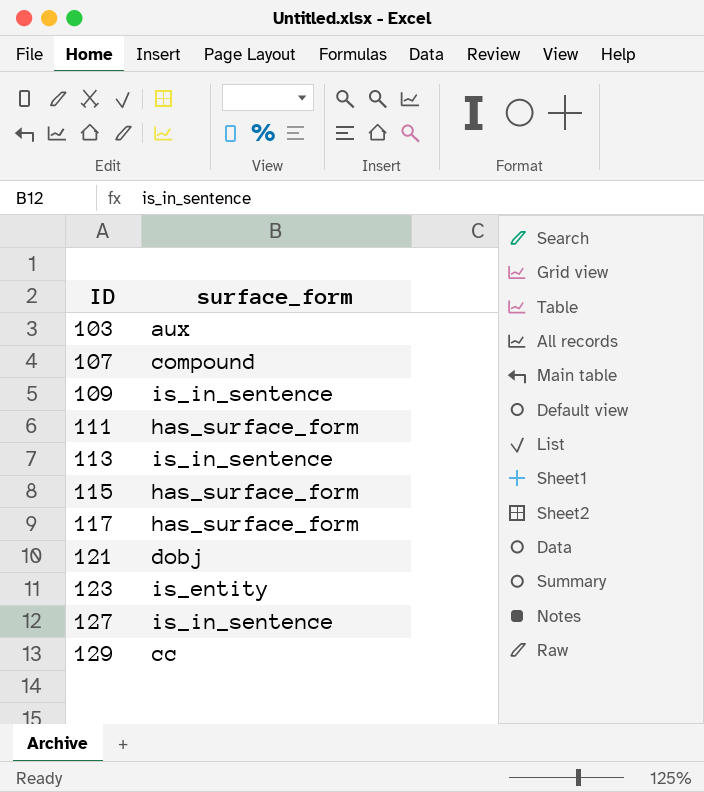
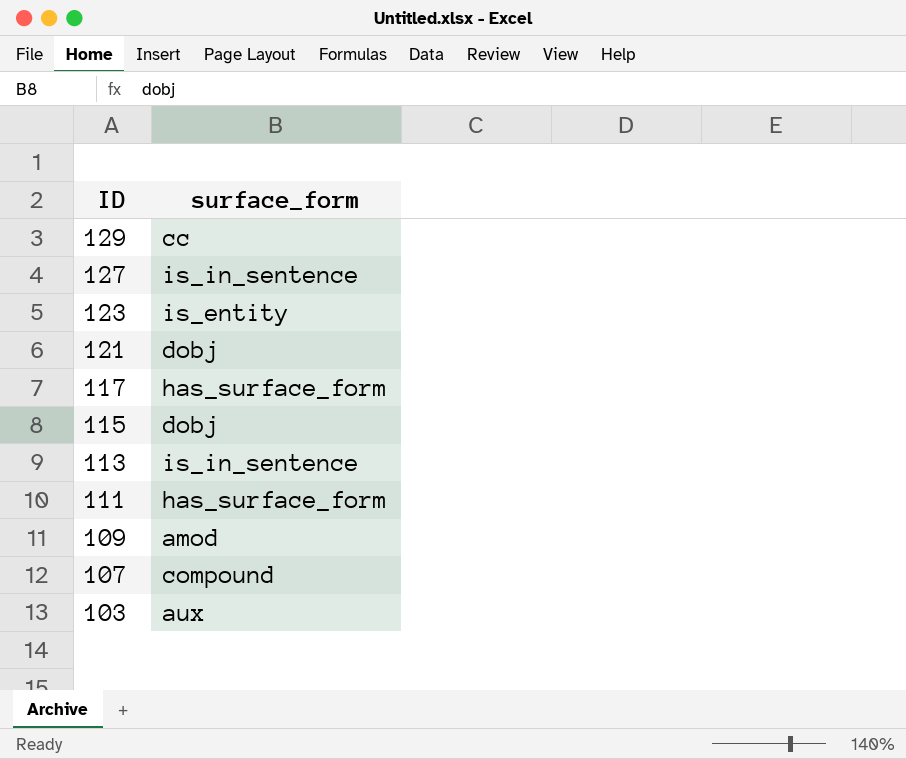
row order: ID ascending -> ID descending
115 | surface_form: has_surface_form -> dobj
109 | surface_form: is_in_sentence -> amod

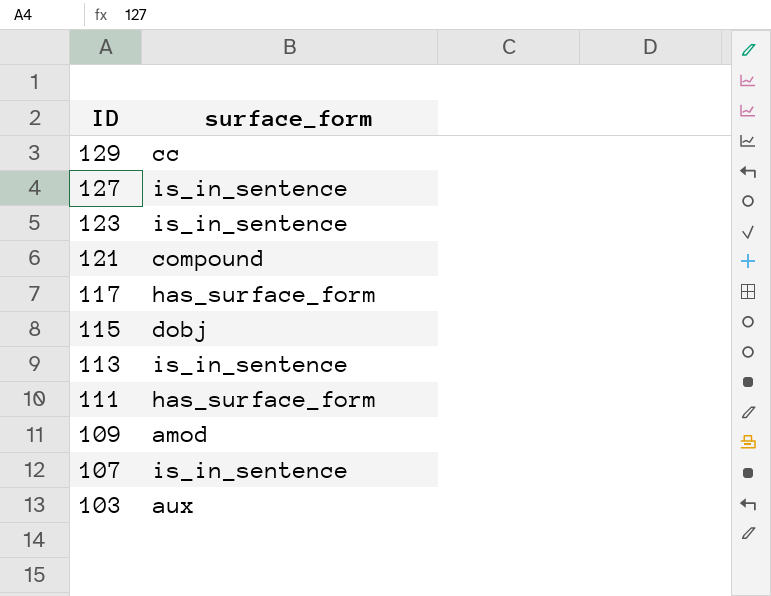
123 | surface_form: is_entity -> is_in_sentence
121 | surface_form: dobj -> compound
107 | surface_form: compound -> is_in_sentence

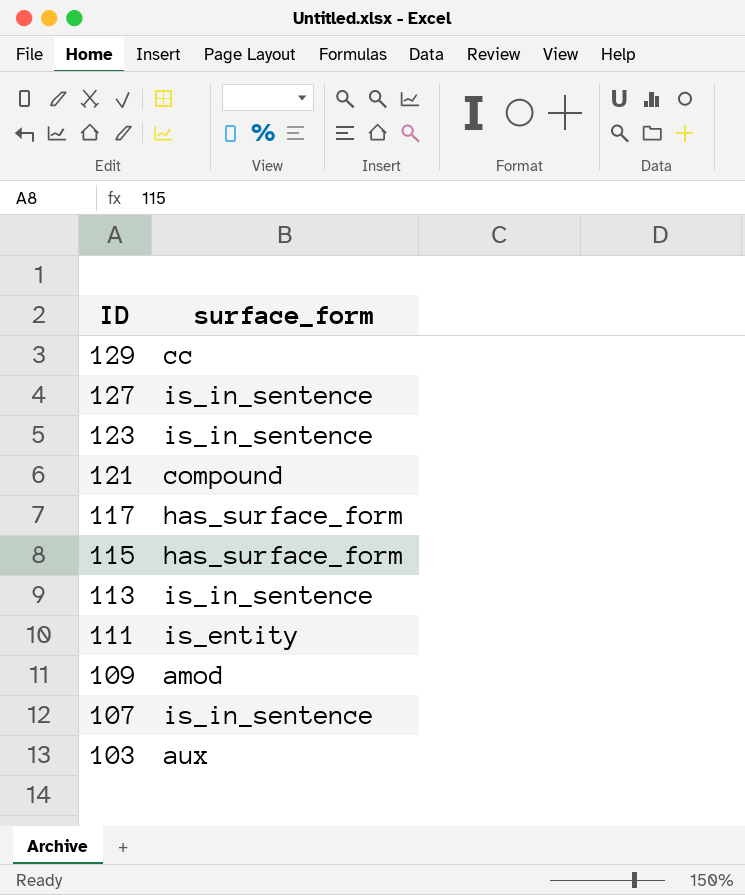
115 | surface_form: dobj -> has_surface_form
111 | surface_form: has_surface_form -> is_entity

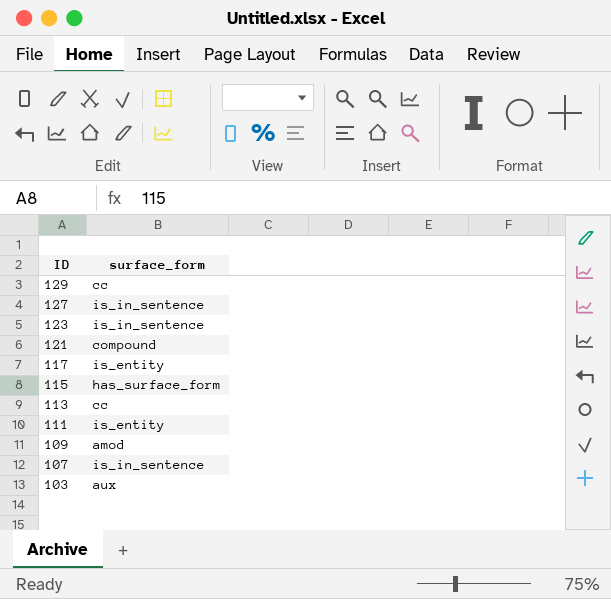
117 | surface_form: has_surface_form -> is_entity
113 | surface_form: is_in_sentence -> cc

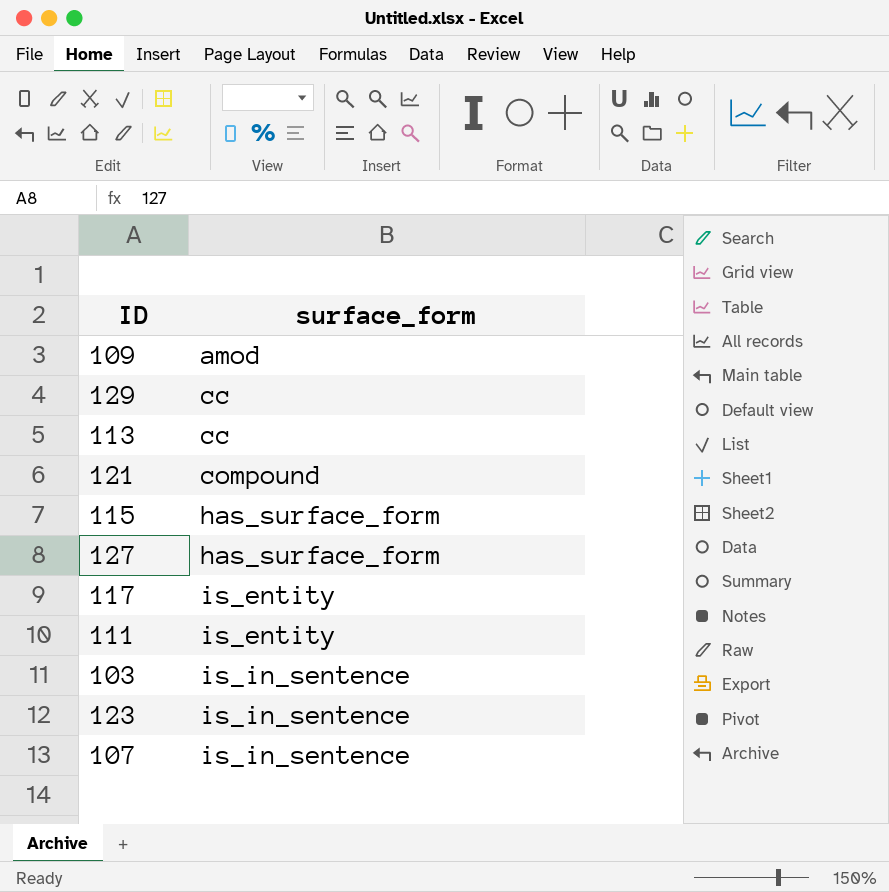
row order: ID descending -> surface_form ascending
127 | surface_form: is_in_sentence -> has_surface_form
103 | surface_form: aux -> is_in_sentence

